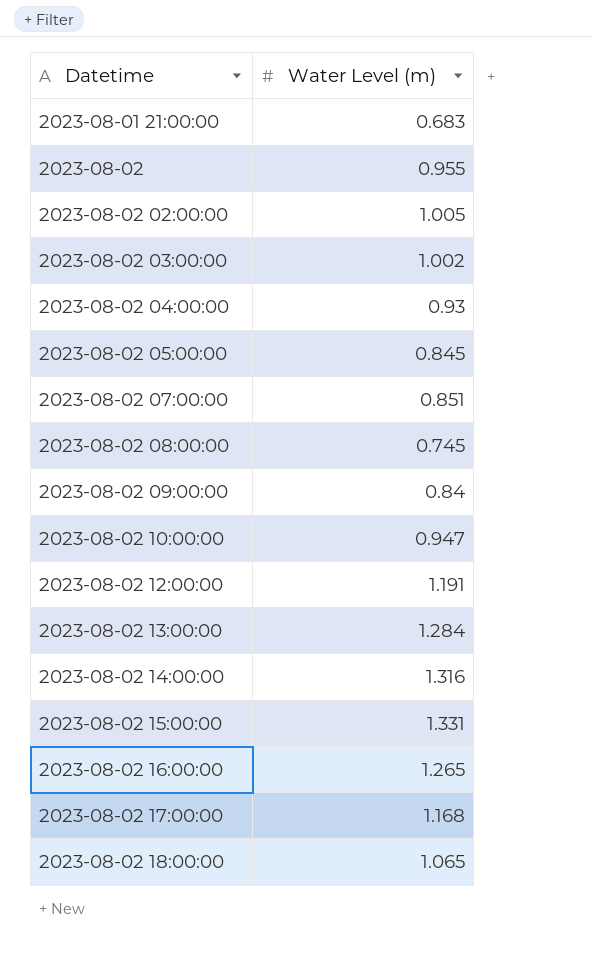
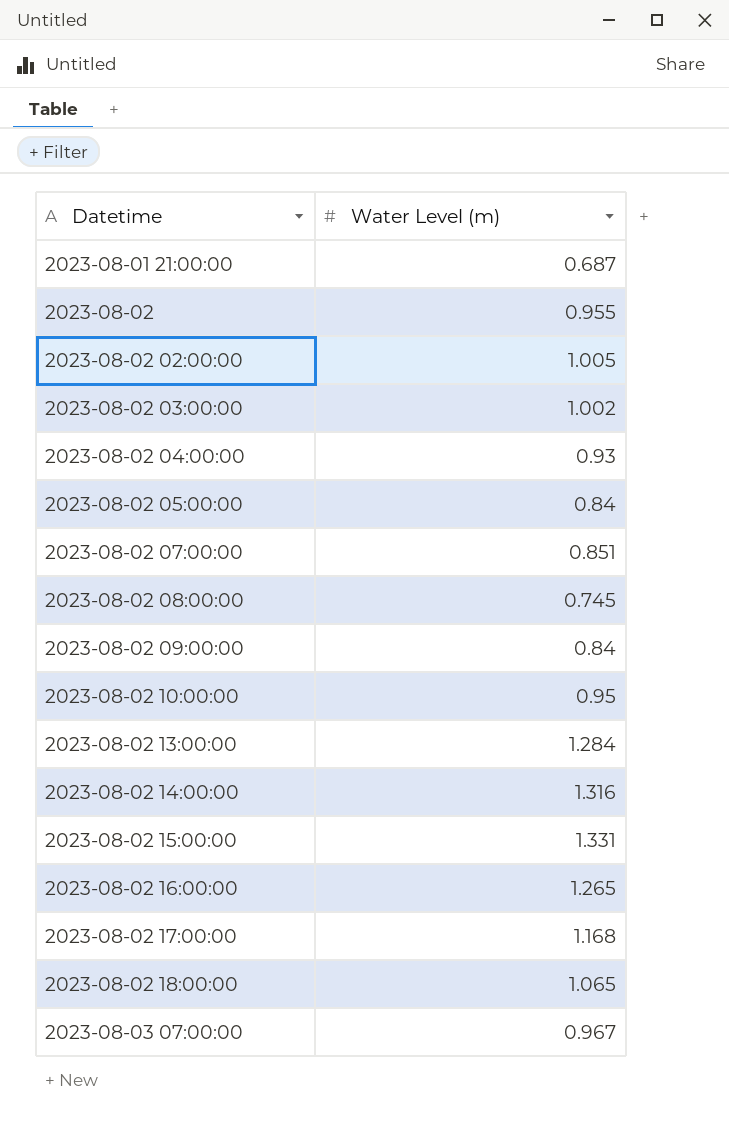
row 2023-08-02 12:00:00: 1.191 -> none
2023-08-01 21:00:00 | Water Level (m): 0.683 -> 0.687
2023-08-02 05:00:00 | Water Level (m): 0.845 -> 0.84
2023-08-02 10:00:00 | Water Level (m): 0.947 -> 0.95
row 2023-08-03 07:00:00: none -> 0.967

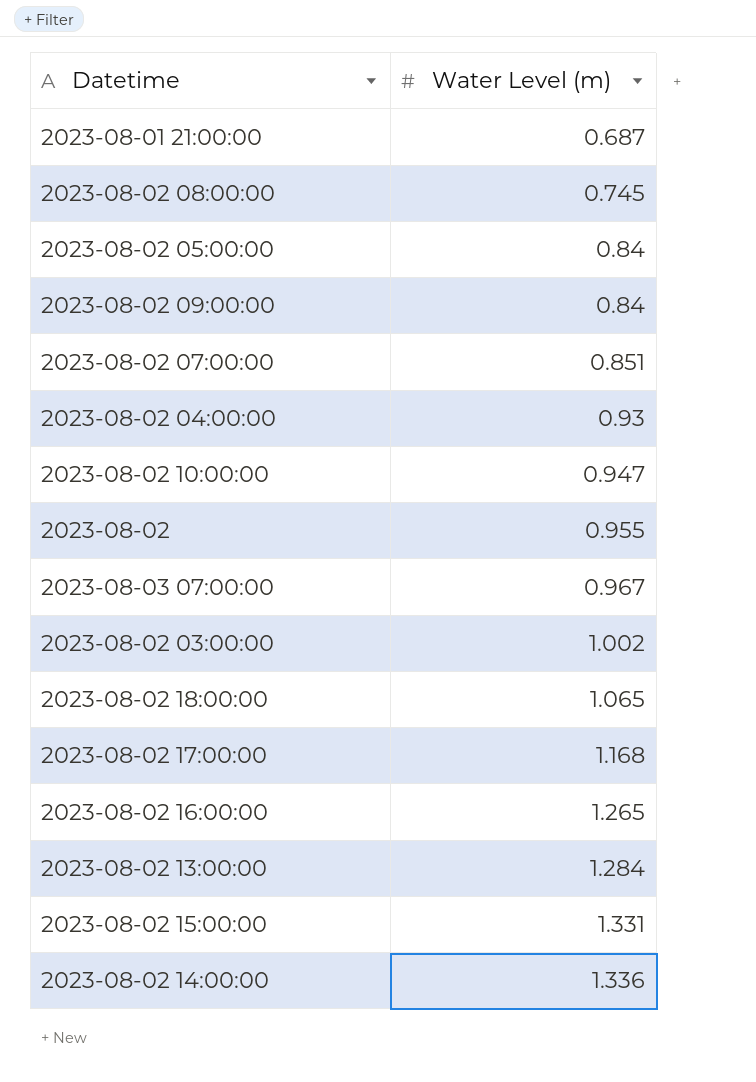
row order: Datetime ascending -> Water Level (m) ascending
row 2023-08-02 02:00:00: 1.005 -> none
2023-08-02 10:00:00 | Water Level (m): 0.95 -> 0.947
2023-08-02 14:00:00 | Water Level (m): 1.316 -> 1.336

